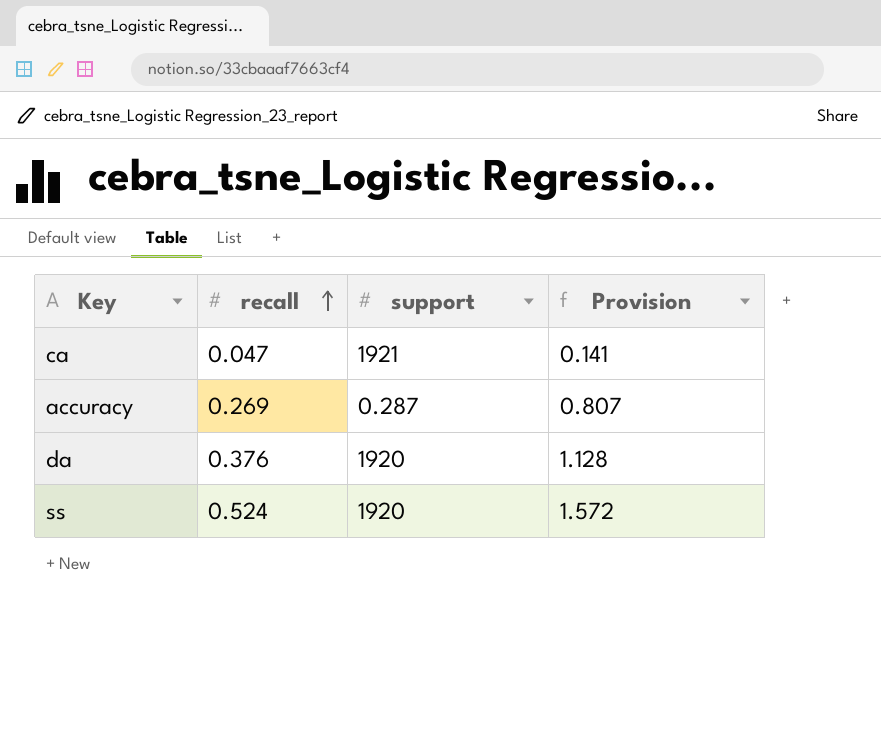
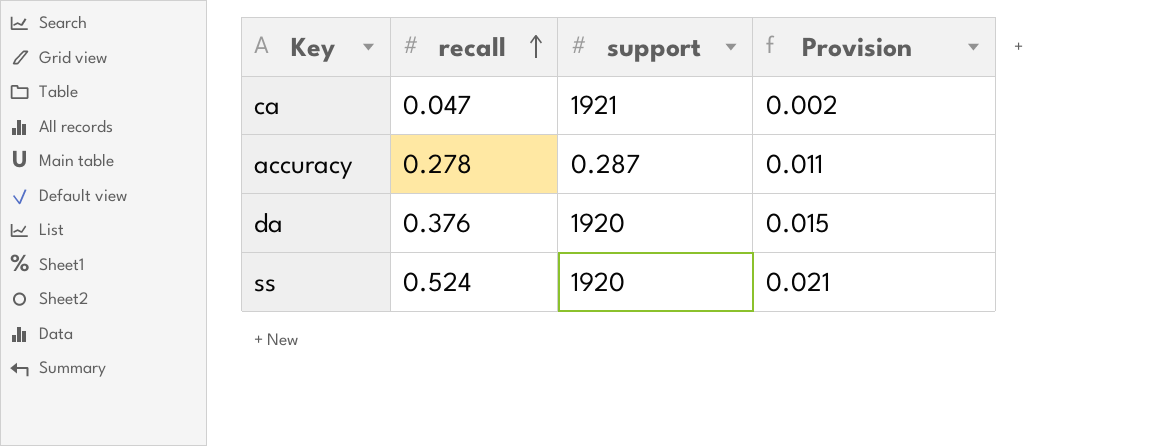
column Provision | formula: [recall] * 3 -> [recall] * 0.04
accuracy | recall: 0.269 -> 0.278

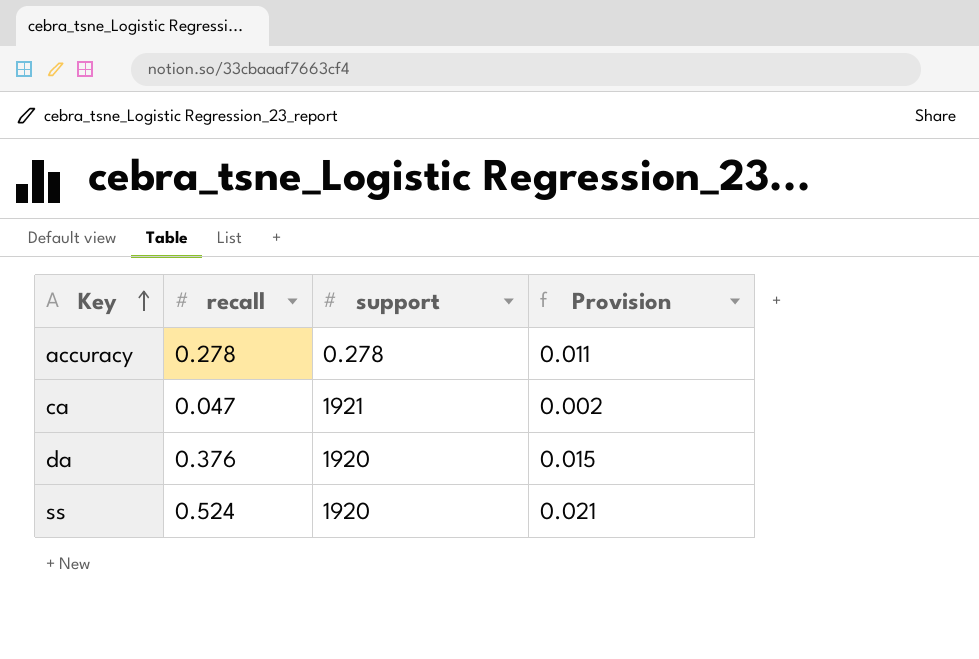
row order: recall ascending -> Key ascending
accuracy | support: 0.287 -> 0.278

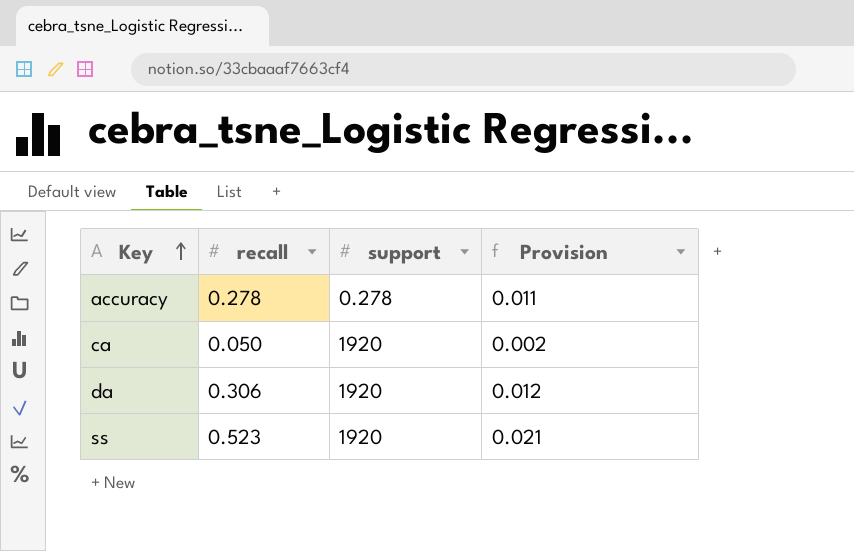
ca | recall: 0.047 -> 0.050
ca | support: 1921 -> 1920
da | recall: 0.376 -> 0.306
da | Provision: 0.015 -> 0.012
ss | recall: 0.524 -> 0.523

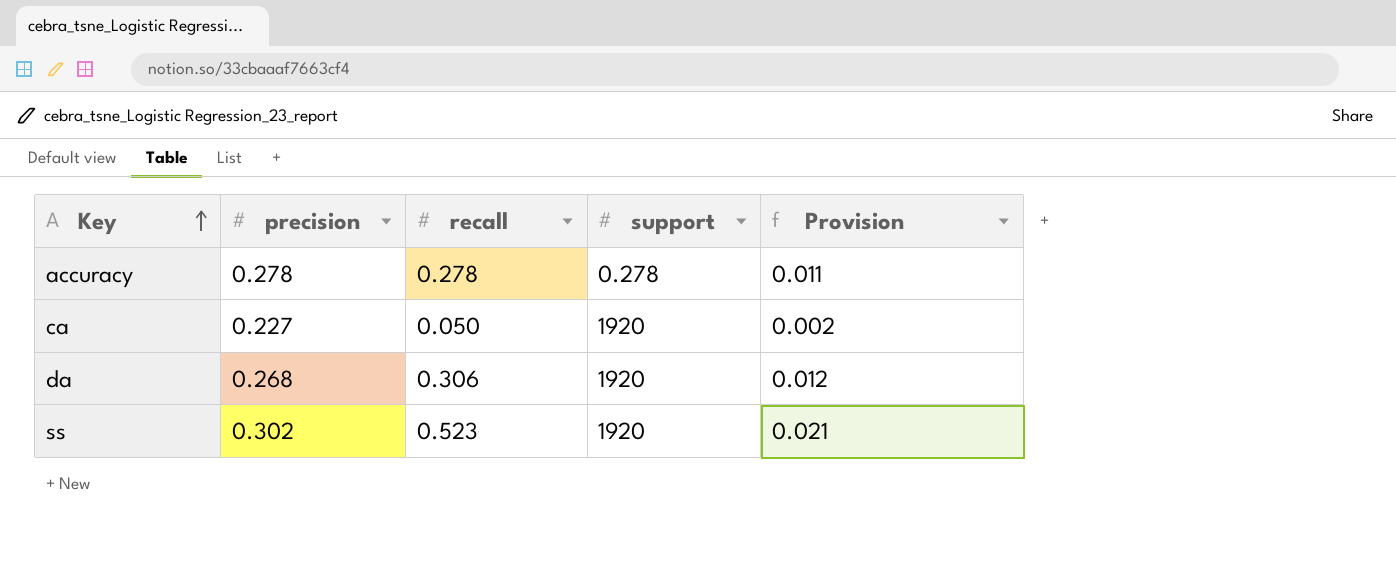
column precision | position: none -> 2

